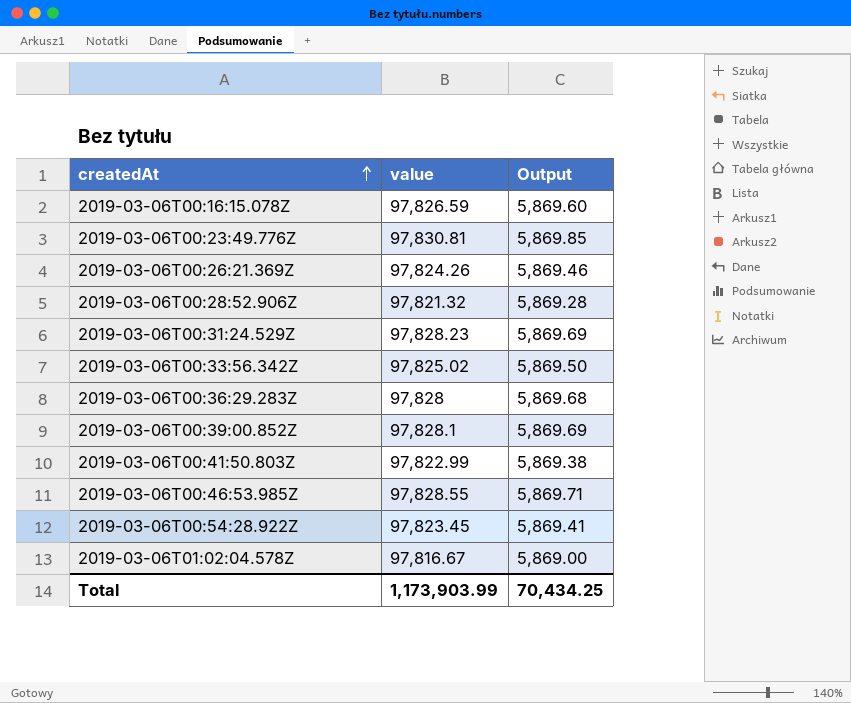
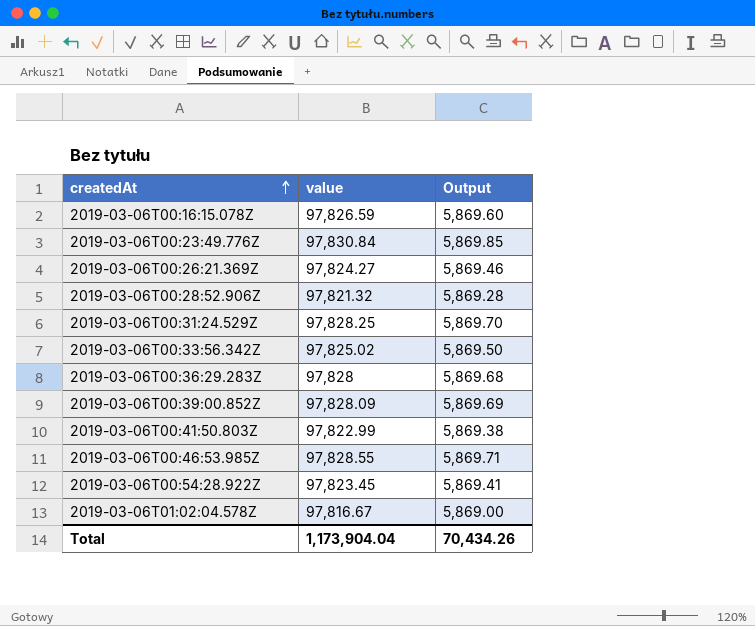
2019-03-06T00:23:49.776Z | value: 97,830.81 -> 97,830.84
2019-03-06T00:26:21.369Z | value: 97,824.26 -> 97,824.27
2019-03-06T00:31:24.529Z | value: 97,828.23 -> 97,828.25
2019-03-06T00:31:24.529Z | Output: 5,869.69 -> 5,869.70
2019-03-06T00:39:00.852Z | value: 97,828.1 -> 97,828.09
Total | value: 1,173,903.99 -> 1,173,904.04
Total | Output: 70,434.25 -> 70,434.26

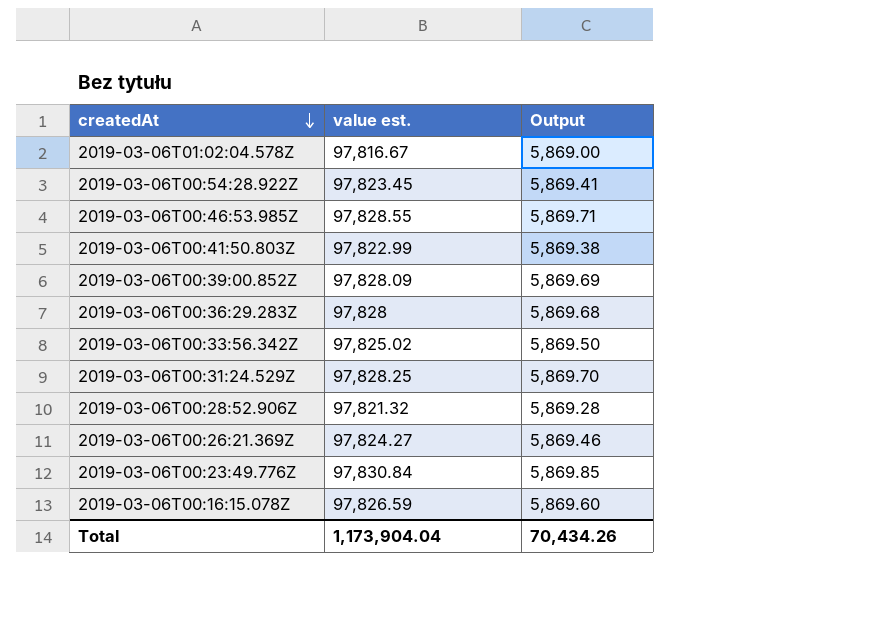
row order: createdAt ascending -> createdAt descending
column name: value -> value est.

